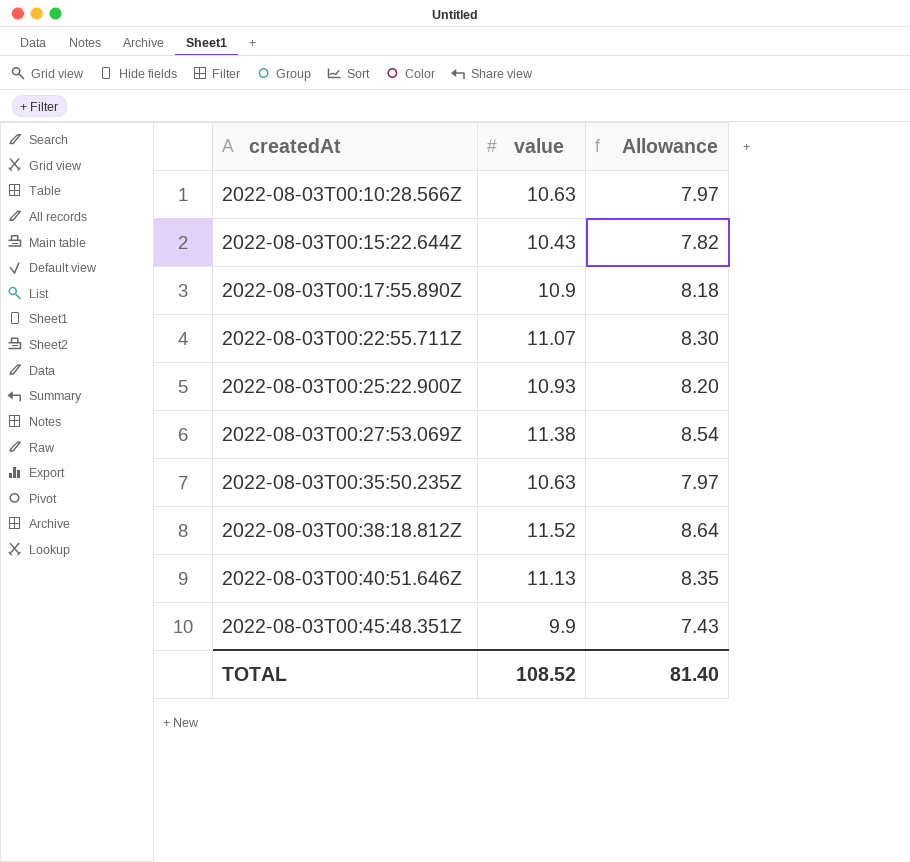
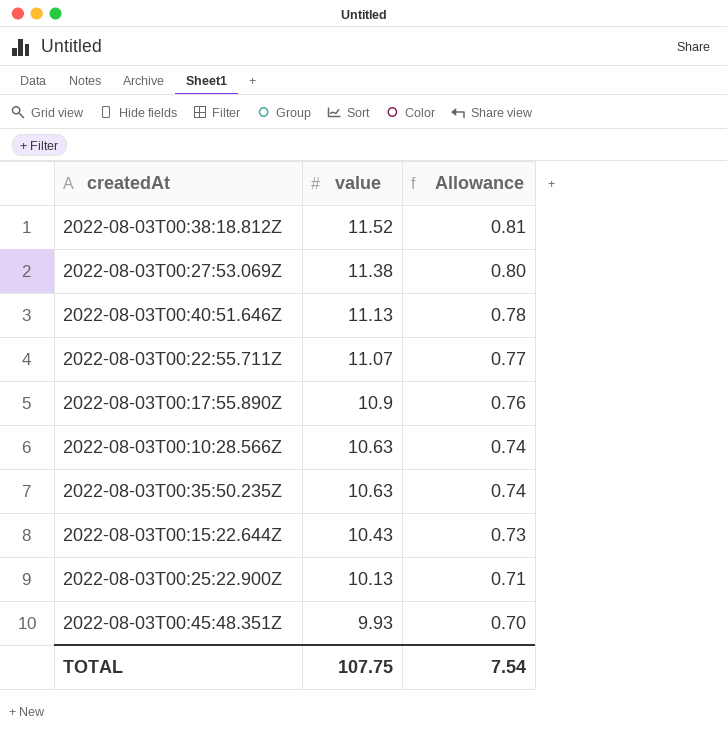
row order: createdAt ascending -> value descending
column Allowance | formula: [value] * 0.75 -> [value] * 0.07
2022-08-03T00:25:22.900Z | value: 10.93 -> 10.13
2022-08-03T00:45:48.351Z | value: 9.9 -> 9.93
TOTAL | value: 108.52 -> 107.75
TOTAL | Allowance: 81.40 -> 7.54

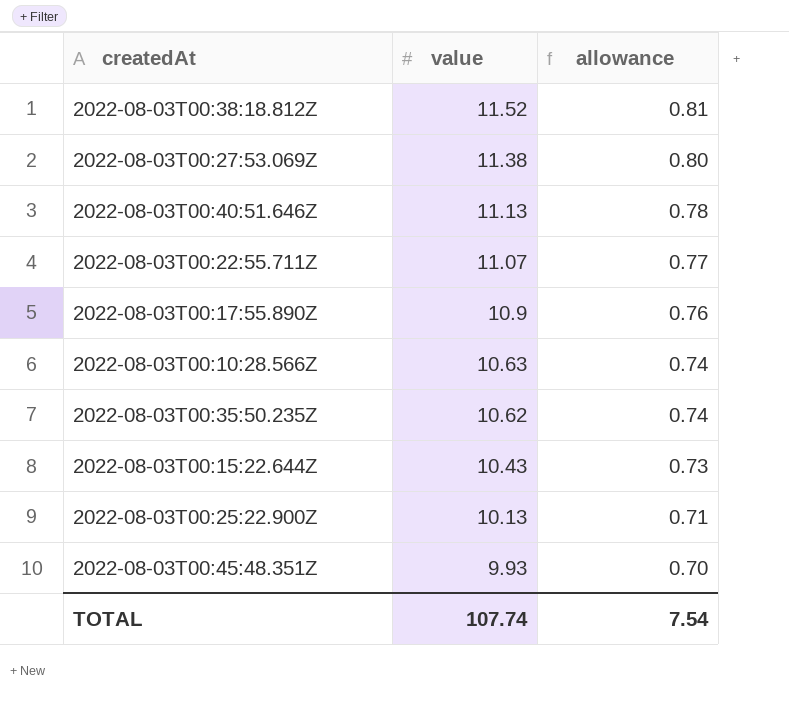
column name: Allowance -> allowance
2022-08-03T00:35:50.235Z | value: 10.63 -> 10.62
TOTAL | value: 107.75 -> 107.74

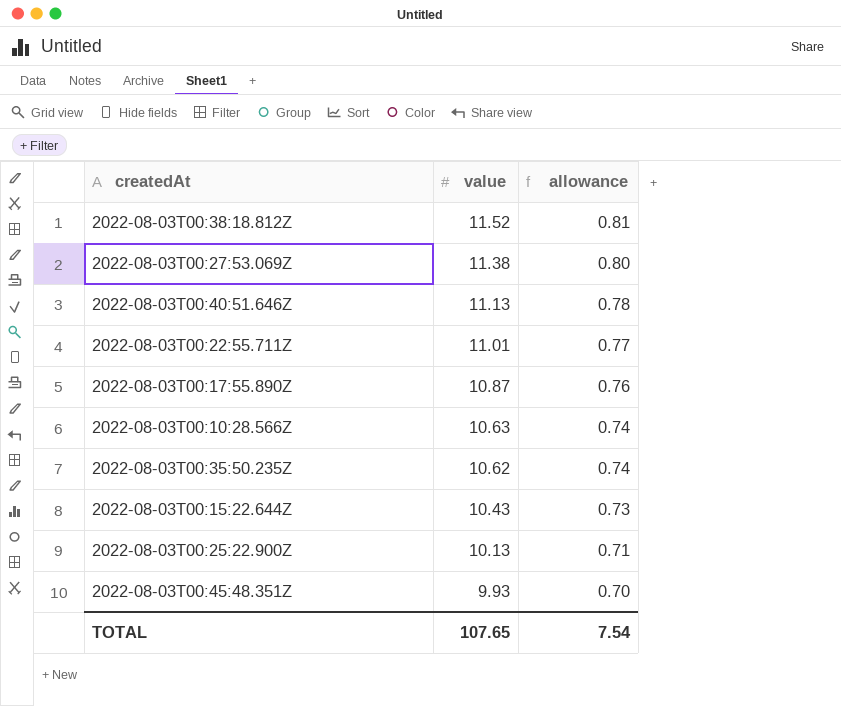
2022-08-03T00:22:55.711Z | value: 11.07 -> 11.01
2022-08-03T00:17:55.890Z | value: 10.9 -> 10.87
TOTAL | value: 107.74 -> 107.65

